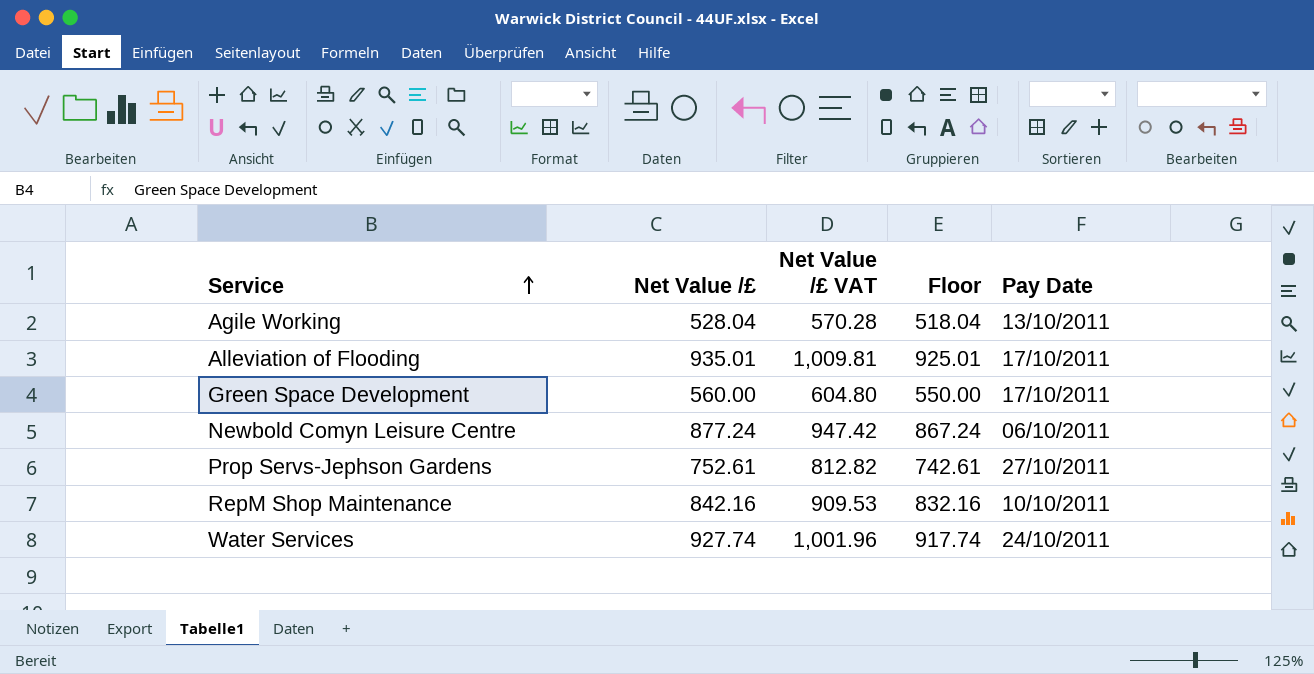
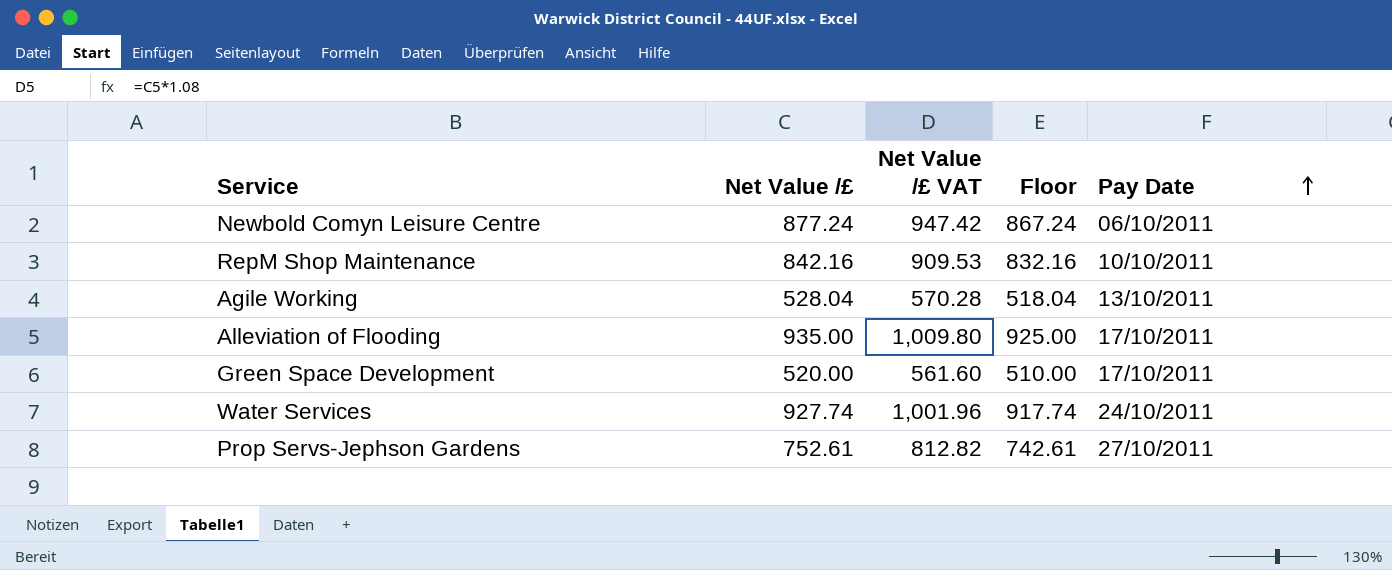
row order: Service ascending -> Pay Date ascending
Alleviation of Flooding | Net Value /£: 935.01 -> 935.00
Alleviation of Flooding | Net Value /£ VAT: 1,009.81 -> 1,009.80
Alleviation of Flooding | Floor: 925.01 -> 925.00
Green Space Development | Net Value /£: 560.00 -> 520.00
Green Space Development | Net Value /£ VAT: 604.80 -> 561.60
Green Space Development | Floor: 550.00 -> 510.00

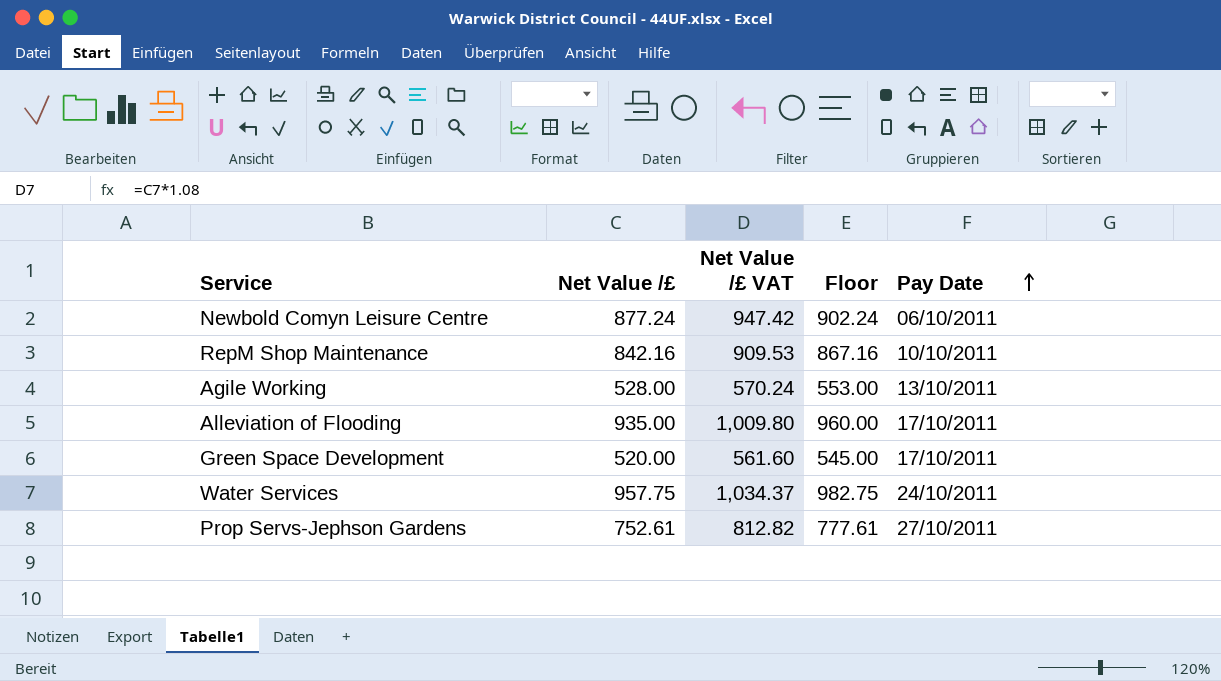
column Floor | formula: [Net Value /£] - 10 -> [Net Value /£] + 25
Agile Working | Net Value /£: 528.04 -> 528.00
Agile Working | Net Value /£ VAT: 570.28 -> 570.24
Water Services | Net Value /£: 927.74 -> 957.75
Water Services | Net Value /£ VAT: 1,001.96 -> 1,034.37

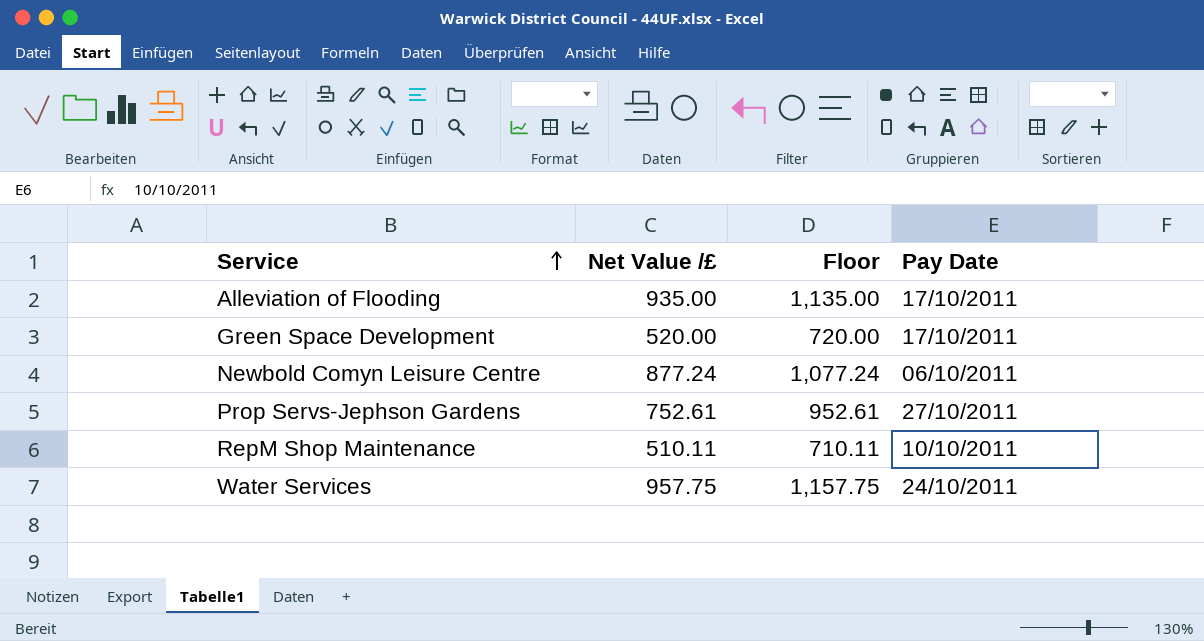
row order: Pay Date ascending -> Service ascending
column Net Value /£ VAT | formula: [Net Value /£] * 1.08 -> none
column Floor | formula: [Net Value /£] + 25 -> [Net Value /£] + 200
row Agile Working: 528.00 | 570.24 | 553.00 | 13/10/2011 -> none
RepM Shop Maintenance | Net Value /£: 842.16 -> 510.11

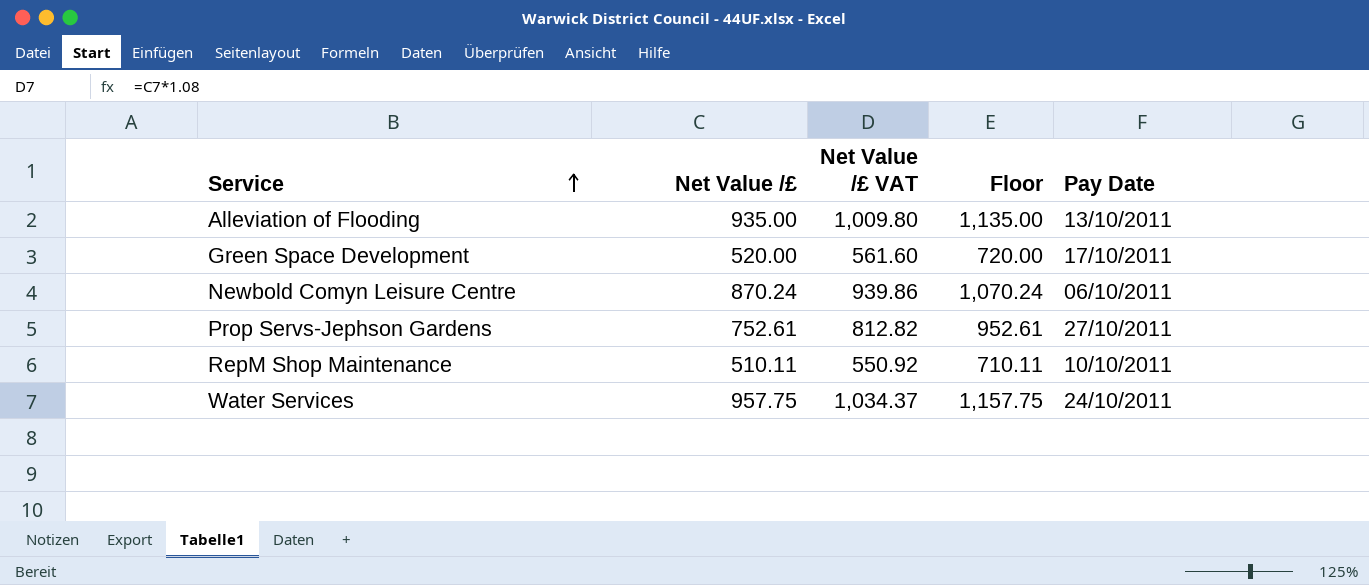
column Net Value /£ VAT | formula: none -> [Net Value /£] * 1.08
Alleviation of Flooding | Pay Date: 17/10/2011 -> 13/10/2011
Newbold Comyn Leisure Centre | Net Value /£: 877.24 -> 870.24
Newbold Comyn Leisure Centre | Floor: 1,077.24 -> 1,070.24

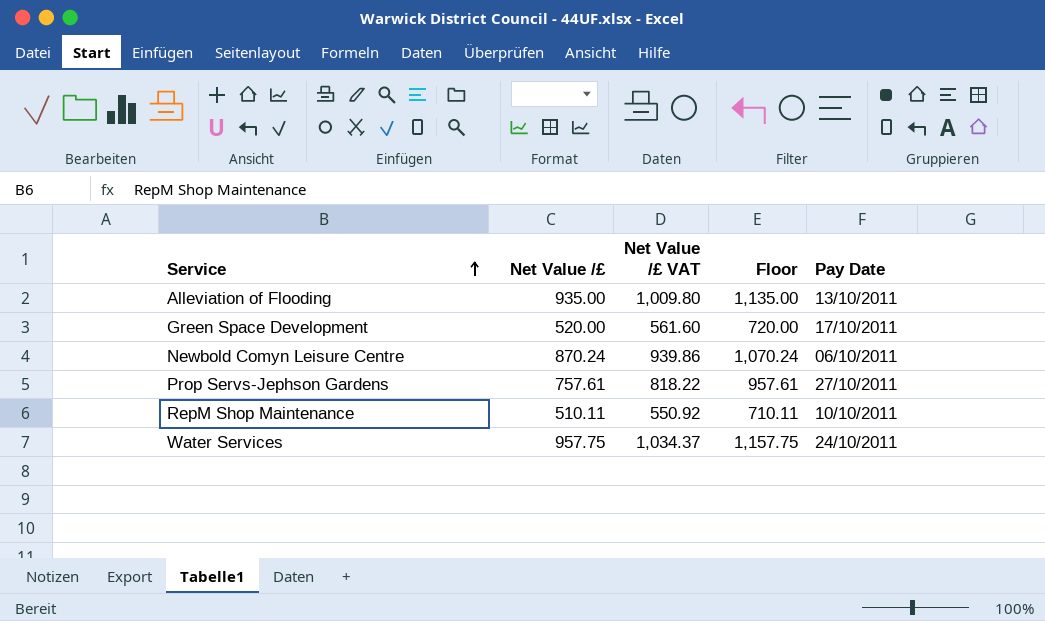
Prop Servs-Jephson Gardens | Net Value /£: 752.61 -> 757.61
Prop Servs-Jephson Gardens | Net Value /£ VAT: 812.82 -> 818.22
Prop Servs-Jephson Gardens | Floor: 952.61 -> 957.61

